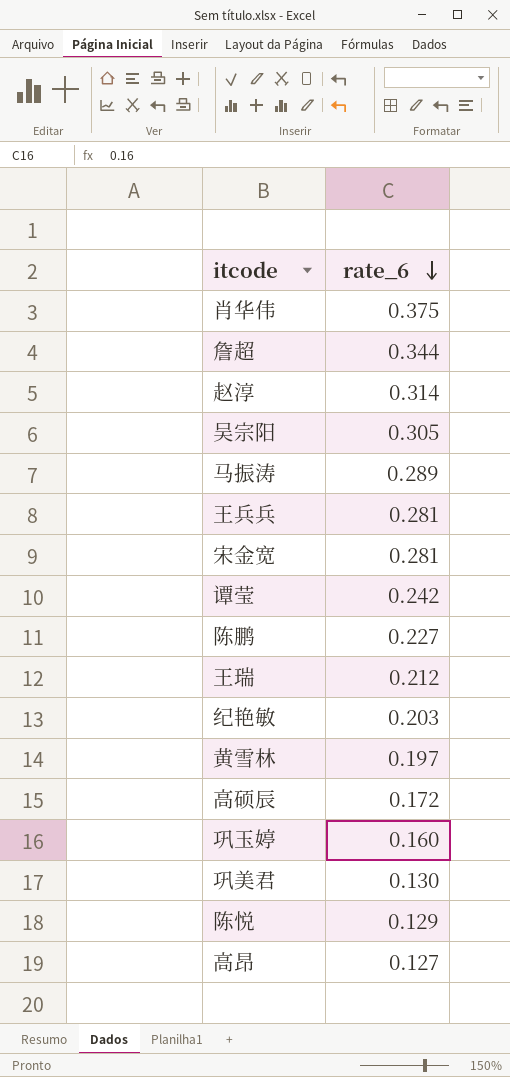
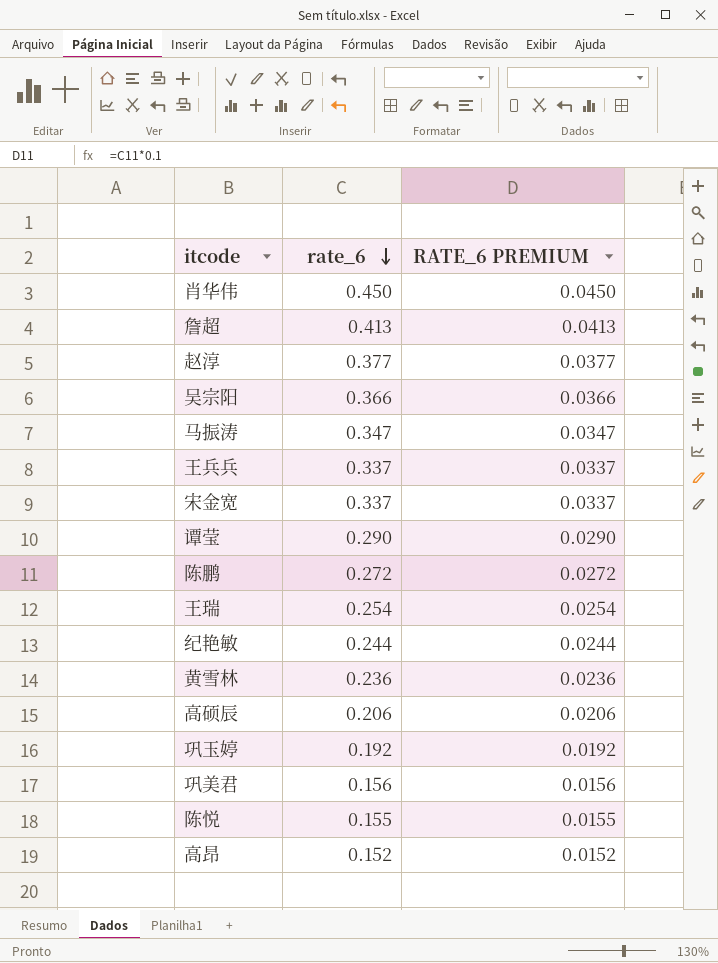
column RATE_6 PREMIUM | formula: none -> [rate_6] * 0.1
肖华伟 | rate_6: 0.375 -> 0.450
詹超 | rate_6: 0.344 -> 0.413
赵淳 | rate_6: 0.314 -> 0.377
吴宗阳 | rate_6: 0.305 -> 0.366
马振涛 | rate_6: 0.289 -> 0.347
王兵兵 | rate_6: 0.281 -> 0.337
宋金宽 | rate_6: 0.281 -> 0.337
谭莹 | rate_6: 0.242 -> 0.290
陈鹏 | rate_6: 0.227 -> 0.272
王瑞 | rate_6: 0.212 -> 0.254
纪艳敏 | rate_6: 0.203 -> 0.244
黄雪林 | rate_6: 0.197 -> 0.236
高硕辰 | rate_6: 0.172 -> 0.206
巩玉婷 | rate_6: 0.160 -> 0.192
巩美君 | rate_6: 0.130 -> 0.156
陈悦 | rate_6: 0.129 -> 0.155
高昂 | rate_6: 0.127 -> 0.152

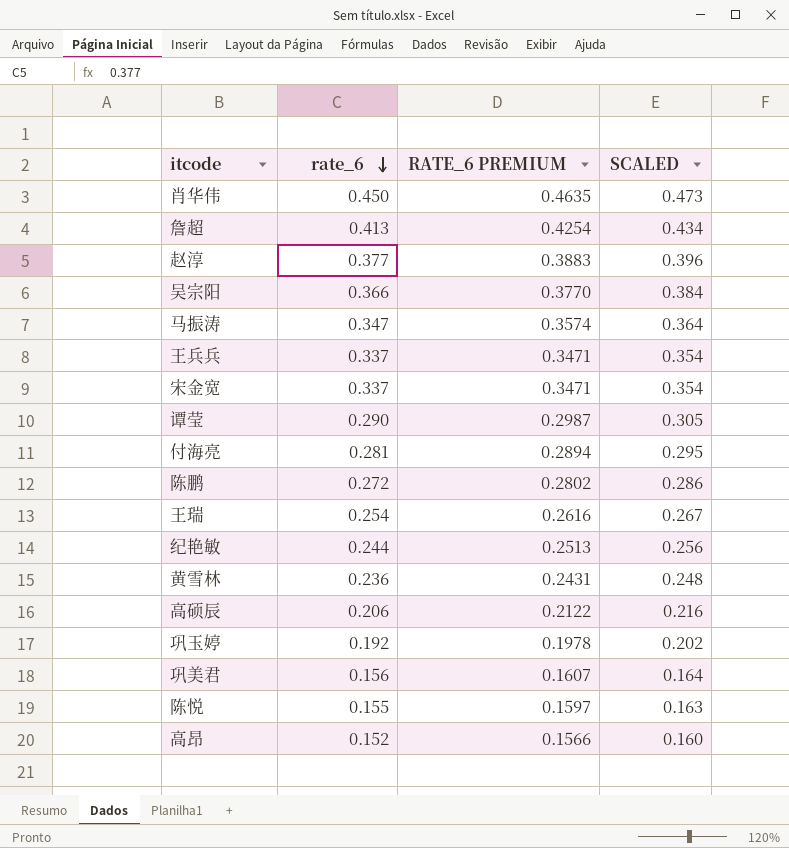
column RATE_6 PREMIUM | formula: [rate_6] * 0.1 -> [rate_6] * 1.03
column SCALED | formula: none -> [rate_6] * 1.05
row 付海亮: none -> 0.281 | 0.2894 | 0.295

